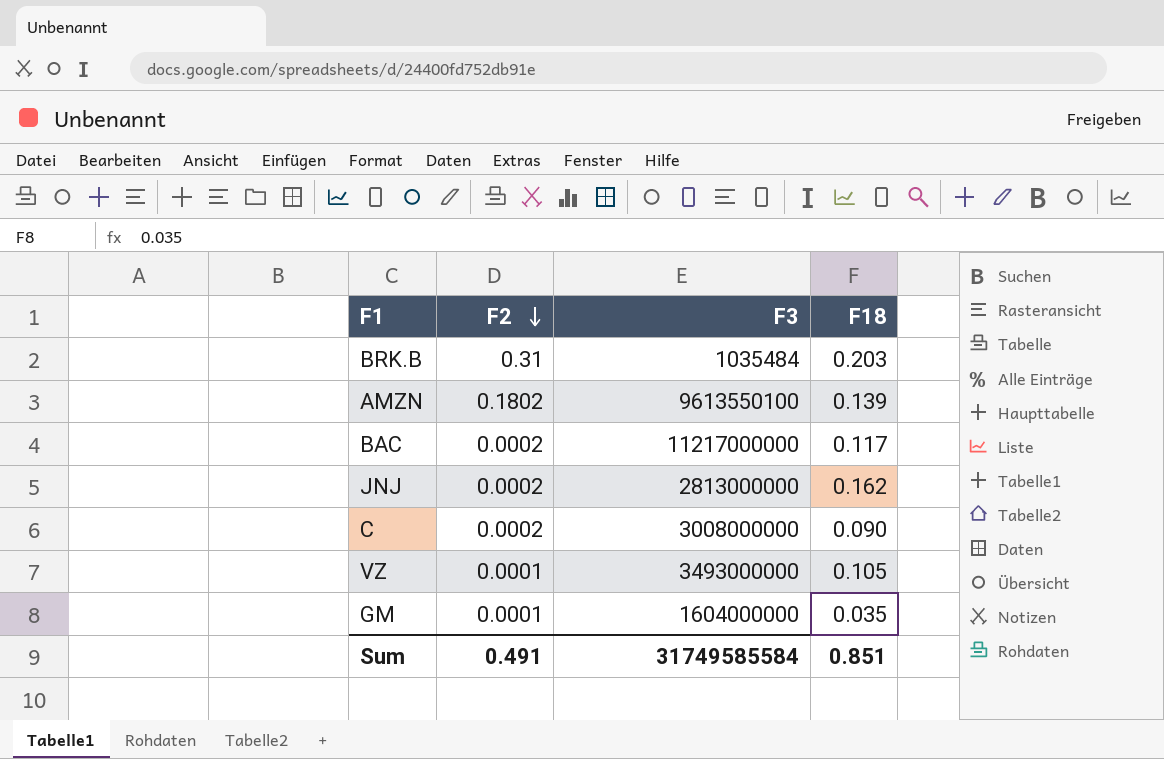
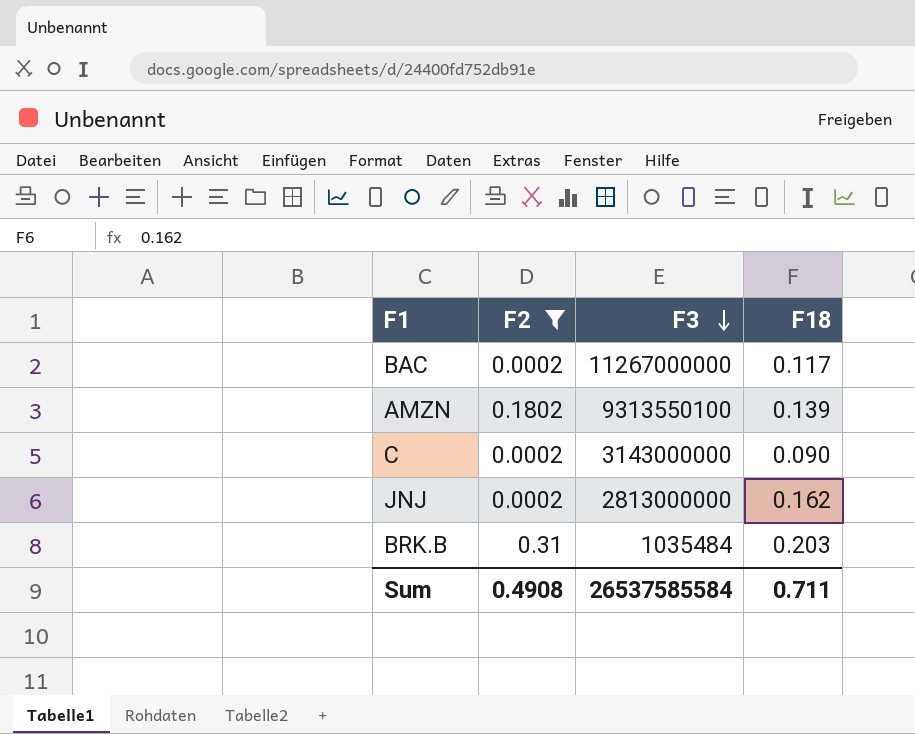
filter: none -> F2 != 0.0001
row order: F2 descending -> F3 descending
BAC | F3: 11217000000 -> 11267000000
AMZN | F3: 9613550100 -> 9313550100
C | F3: 3008000000 -> 3143000000
Sum | F2: 0.491 -> 0.4908
Sum | F3: 31749585584 -> 26537585584
Sum | F18: 0.851 -> 0.711

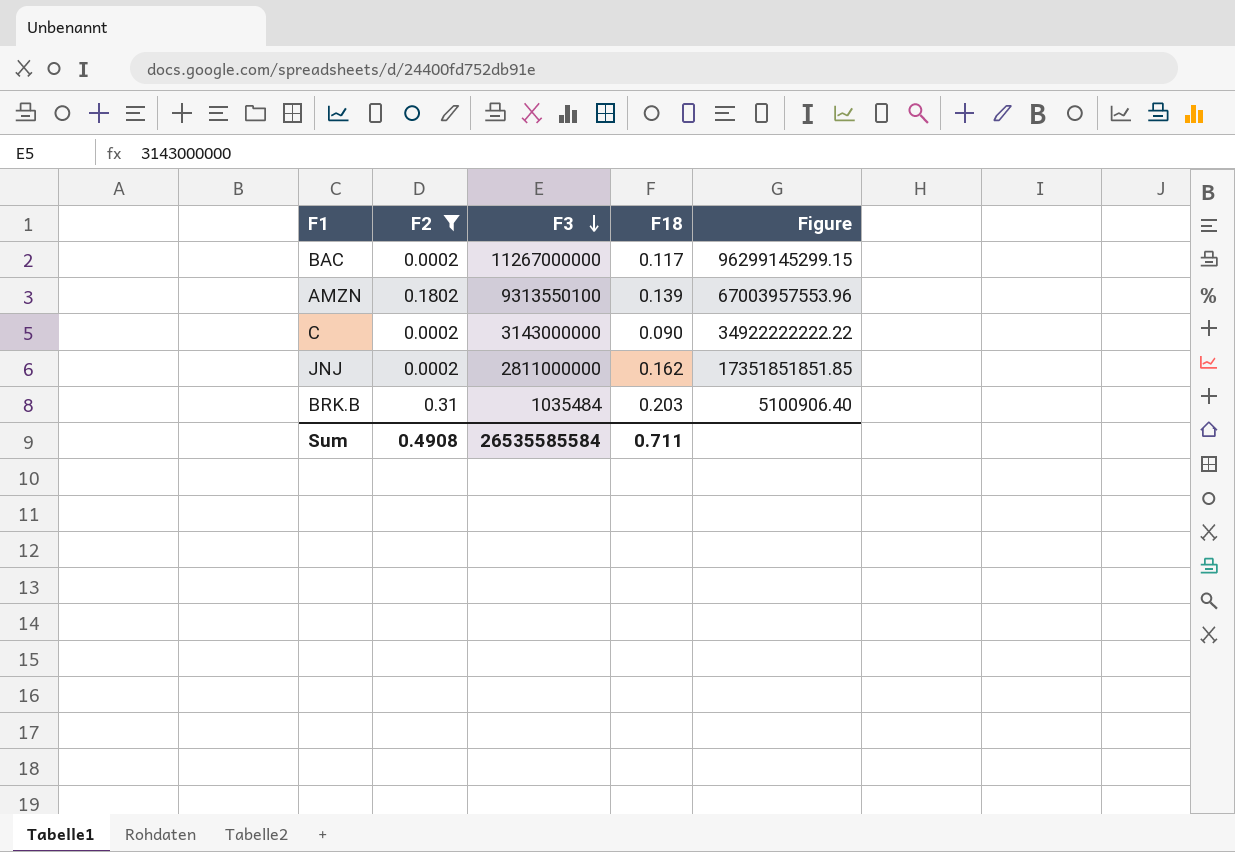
column Figure | formula: none -> [F3] / [F18]
JNJ | F3: 2813000000 -> 2811000000
Sum | F3: 26537585584 -> 26535585584

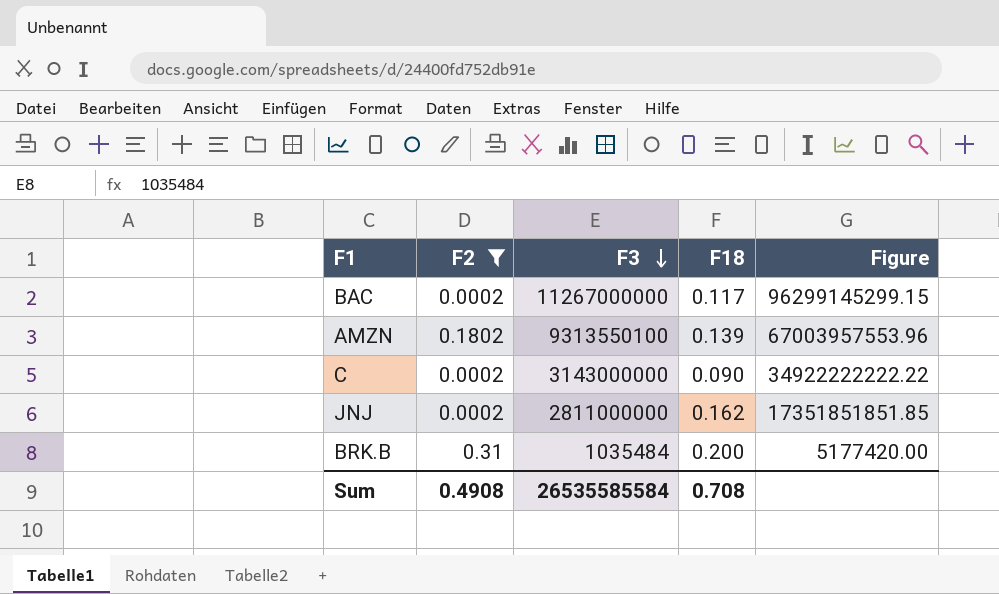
BRK.B | F18: 0.203 -> 0.200
BRK.B | Figure: 5100906.40 -> 5177420.00
Sum | F18: 0.711 -> 0.708

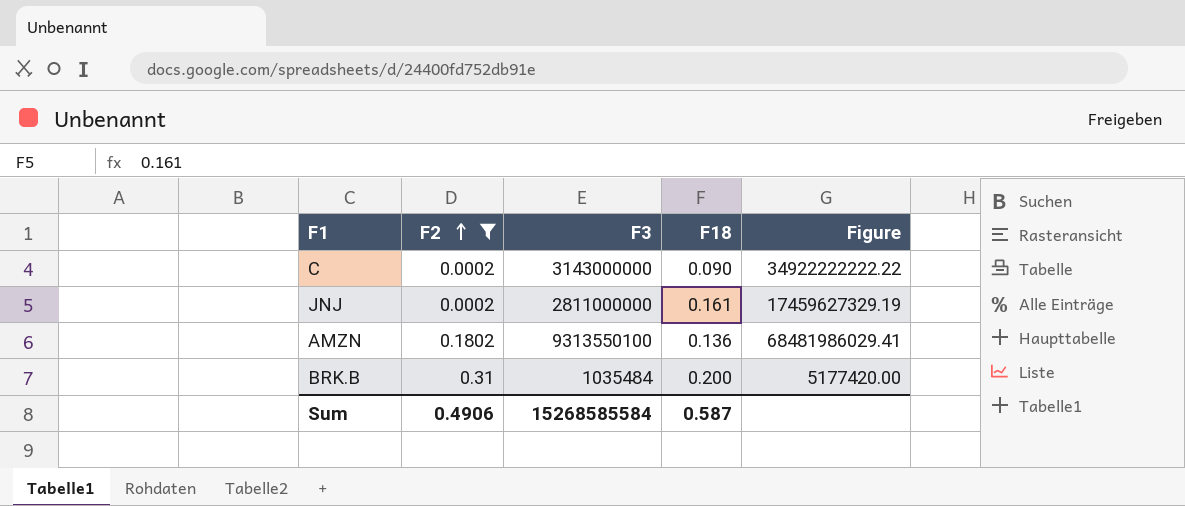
row order: F3 descending -> F2 ascending
row BAC: 0.0002 | 11267000000 | 0.117 | 96299145299.15 -> none
JNJ | F18: 0.162 -> 0.161
JNJ | Figure: 17351851851.85 -> 17459627329.19
AMZN | F18: 0.139 -> 0.136
AMZN | Figure: 67003957553.96 -> 68481986029.41
Sum | F2: 0.4908 -> 0.4906
Sum | F3: 26535585584 -> 15268585584
Sum | F18: 0.708 -> 0.587

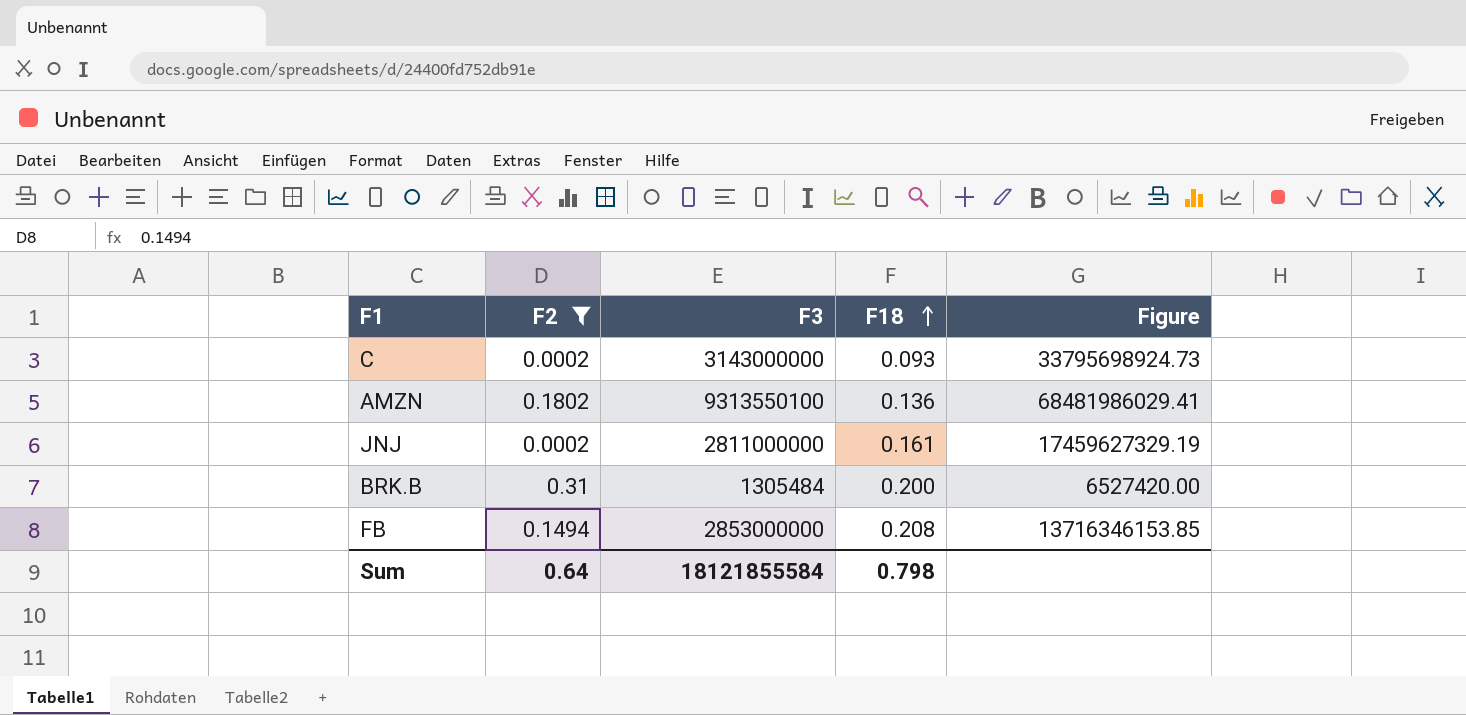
row order: F2 ascending -> F18 ascending
C | F18: 0.090 -> 0.093
C | Figure: 34922222222.22 -> 33795698924.73
BRK.B | F3: 1035484 -> 1305484
BRK.B | Figure: 5177420.00 -> 6527420.00
row FB: none -> 0.1494 | 2853000000 | 0.208 | 13716346153.85
Sum | F2: 0.4906 -> 0.64
Sum | F3: 15268585584 -> 18121855584
Sum | F18: 0.587 -> 0.798

